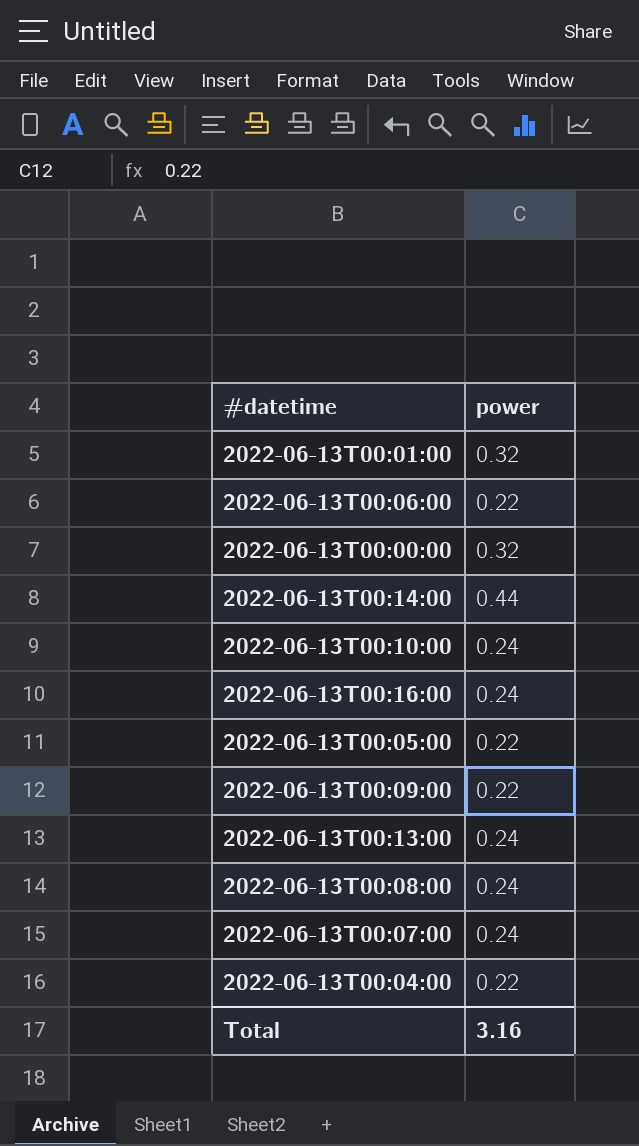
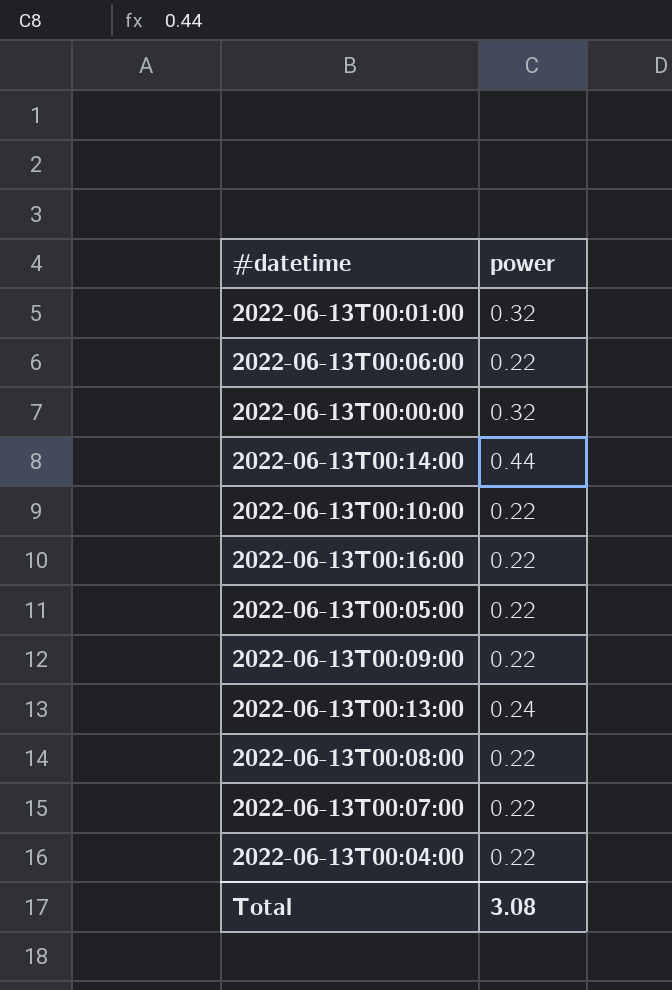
2022-06-13T00:10:00 | power: 0.24 -> 0.22
2022-06-13T00:16:00 | power: 0.24 -> 0.22
2022-06-13T00:08:00 | power: 0.24 -> 0.22
2022-06-13T00:07:00 | power: 0.24 -> 0.22
Total | power: 3.16 -> 3.08

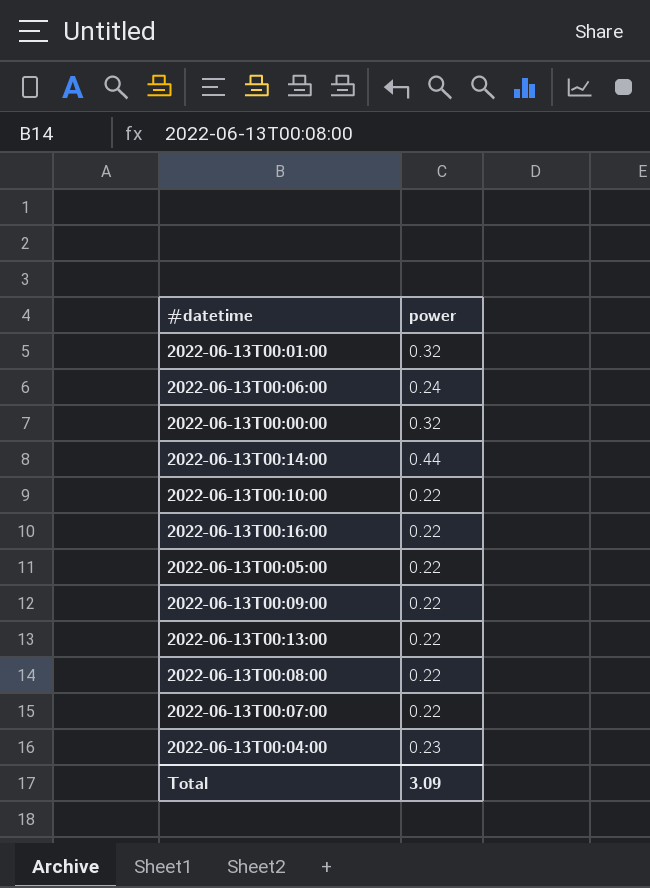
2022-06-13T00:06:00 | power: 0.22 -> 0.24
2022-06-13T00:13:00 | power: 0.24 -> 0.22
2022-06-13T00:04:00 | power: 0.22 -> 0.23
Total | power: 3.08 -> 3.09

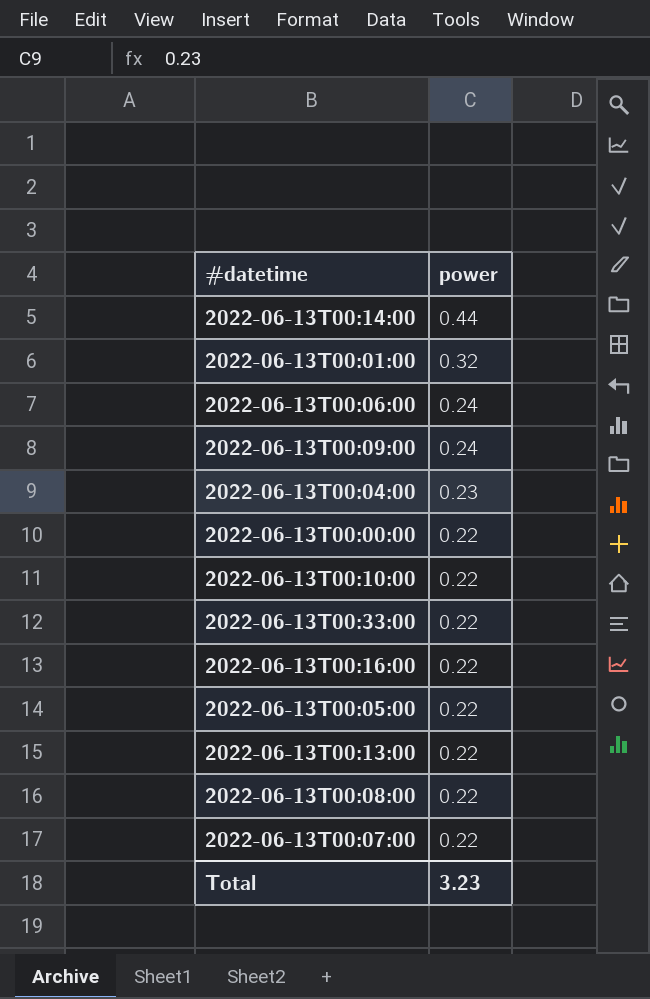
row order: none -> power descending
2022-06-13T00:09:00 | power: 0.22 -> 0.24
2022-06-13T00:00:00 | power: 0.32 -> 0.22
row 2022-06-13T00:33:00: none -> 0.22
Total | power: 3.09 -> 3.23

